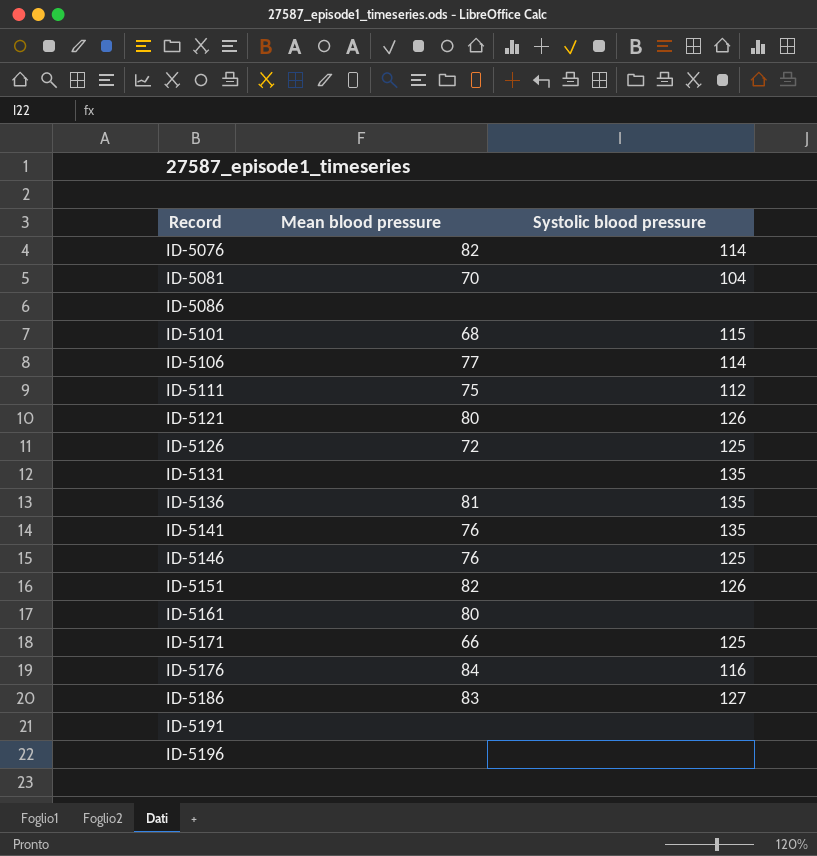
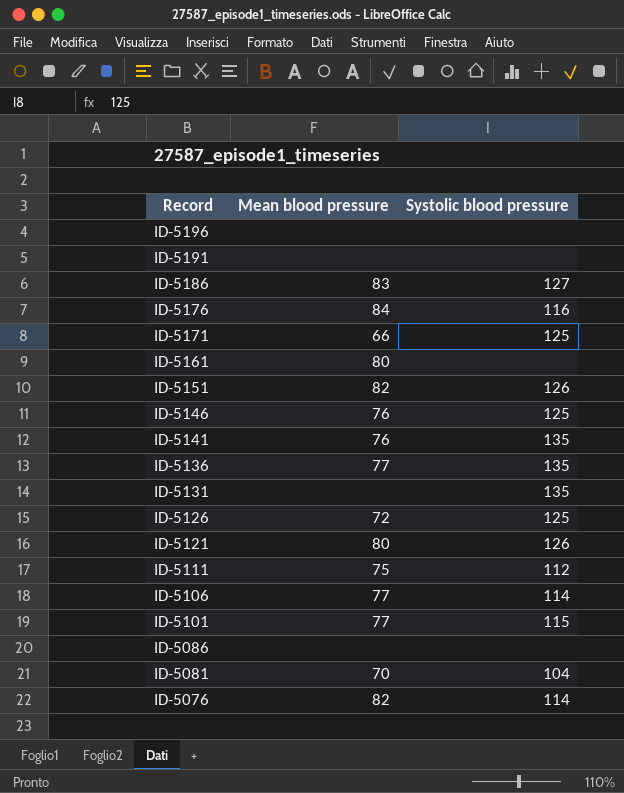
row order: Record ascending -> Record descending
ID-5136 | Mean blood pressure: 81 -> 77
ID-5101 | Mean blood pressure: 68 -> 77

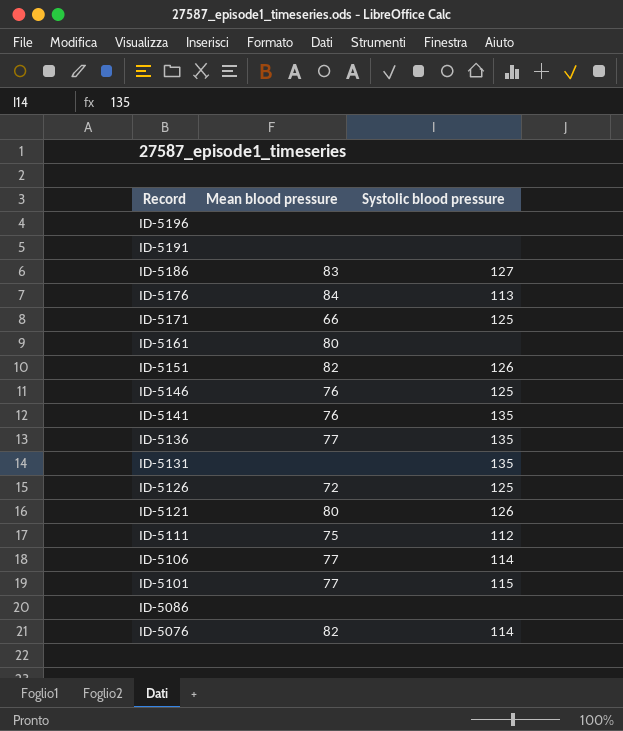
row ID-5081: 70 | 104 -> none
ID-5176 | Systolic blood pressure: 116 -> 113

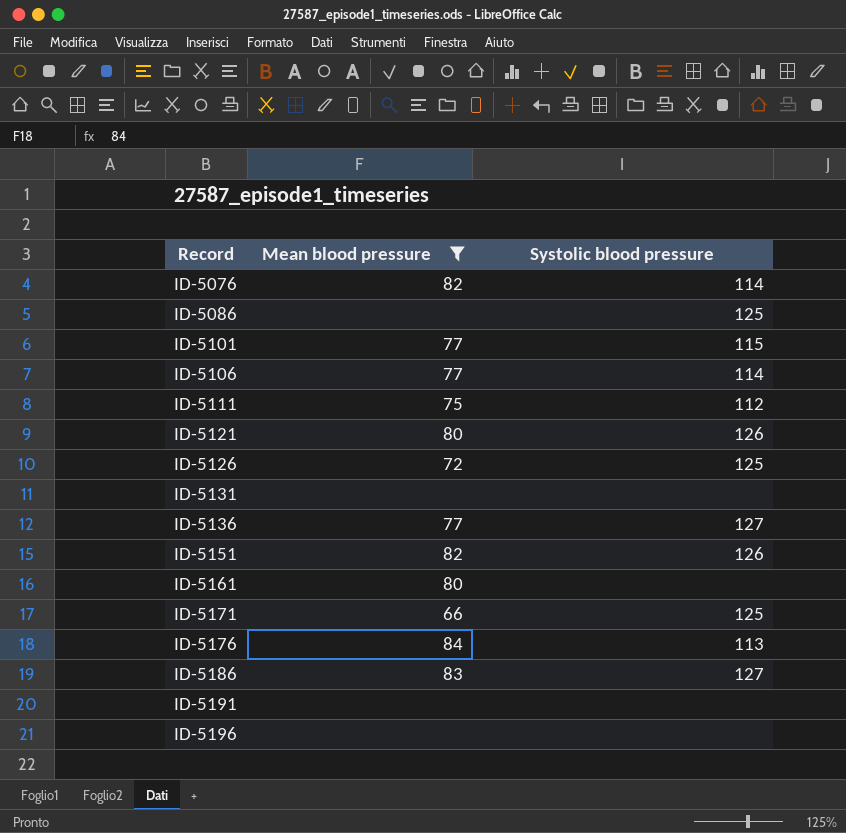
filter: none -> Mean blood pressure != 76
row order: Record descending -> Record ascending
ID-5086 | Systolic blood pressure: none -> 125
ID-5131 | Systolic blood pressure: 135 -> none
ID-5136 | Systolic blood pressure: 135 -> 127

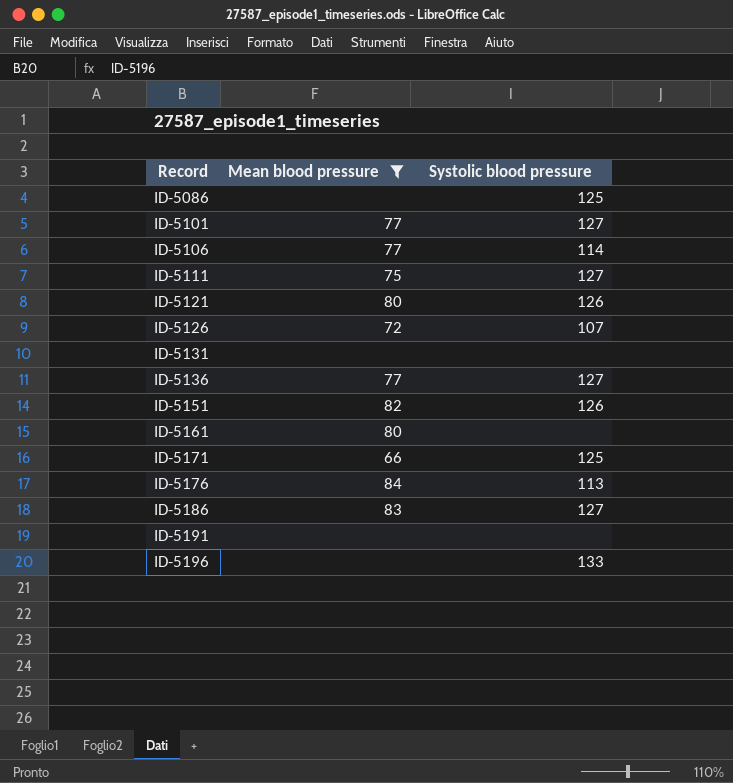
row ID-5076: 82 | 114 -> none
ID-5101 | Systolic blood pressure: 115 -> 127
ID-5111 | Systolic blood pressure: 112 -> 127
ID-5126 | Systolic blood pressure: 125 -> 107
ID-5196 | Systolic blood pressure: none -> 133

